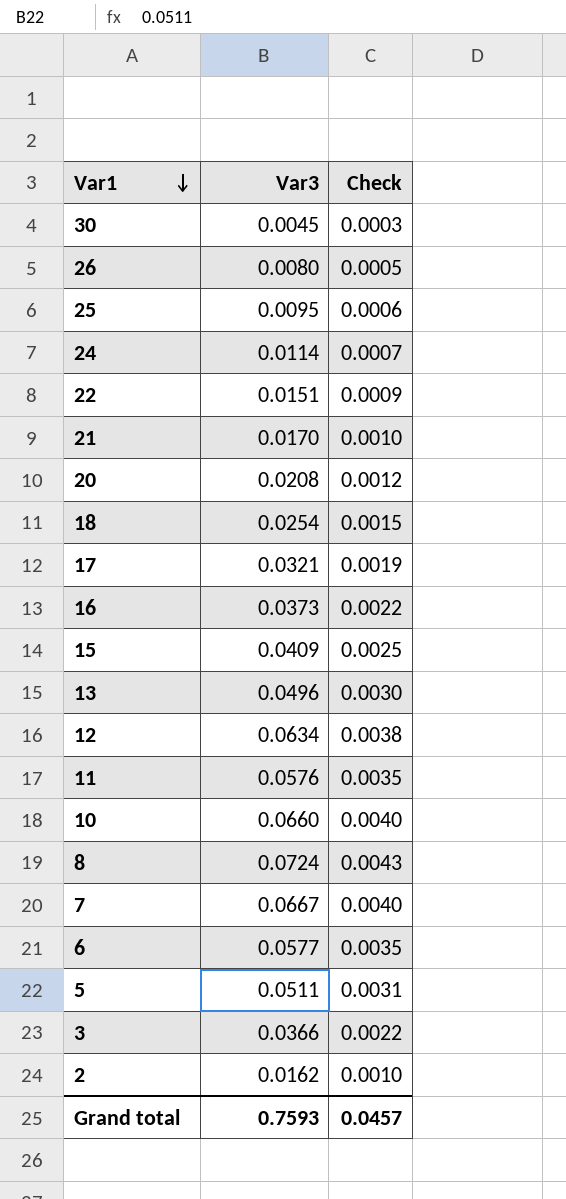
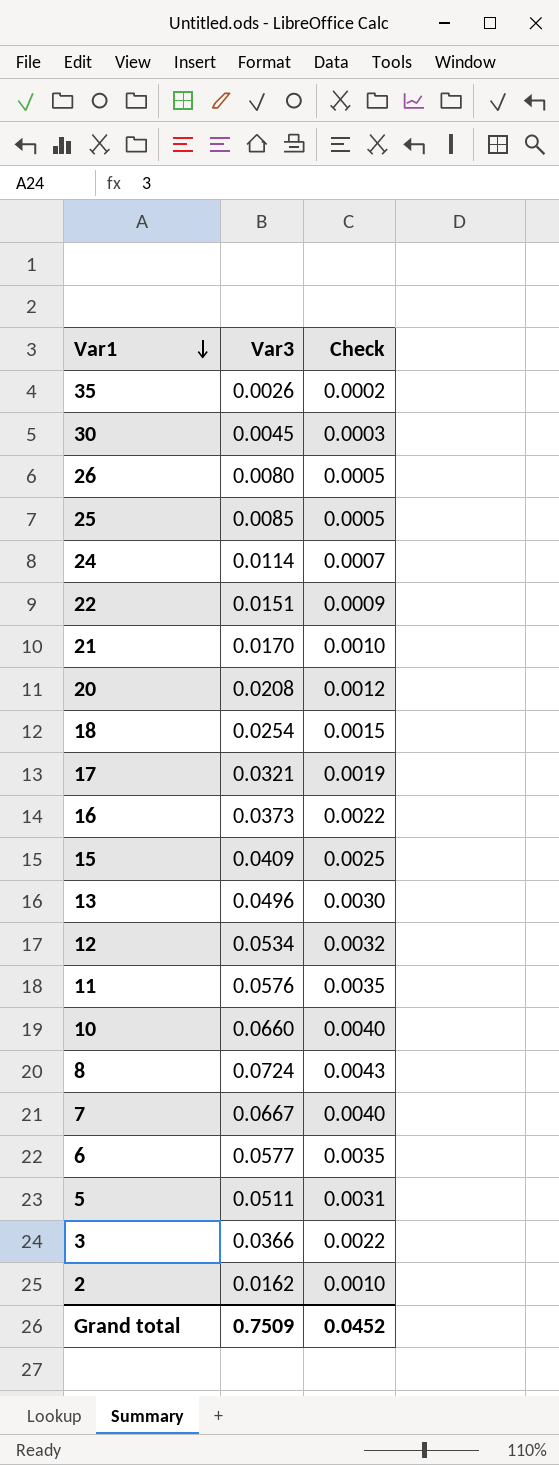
row 35: none -> 0.0026 | 0.0002
25 | Var3: 0.0095 -> 0.0085
25 | Check: 0.0006 -> 0.0005
12 | Var3: 0.0634 -> 0.0534
12 | Check: 0.0038 -> 0.0032
Grand total | Var3: 0.7593 -> 0.7509
Grand total | Check: 0.0457 -> 0.0452

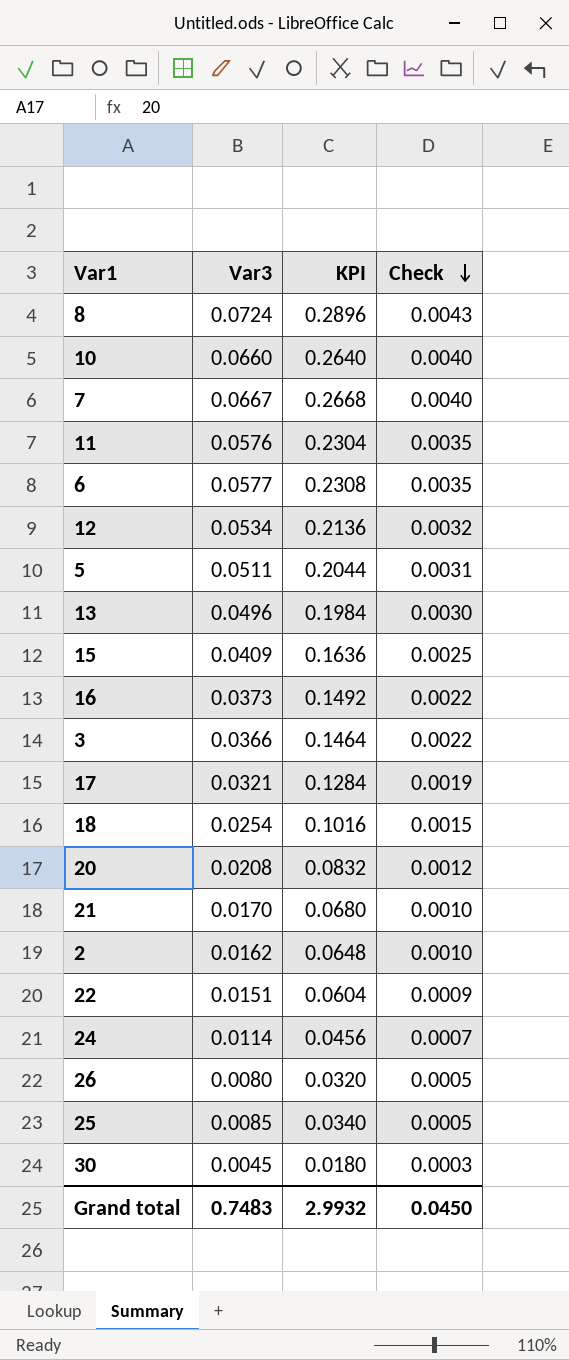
row order: Var1 descending -> Check descending
column KPI | formula: none -> [Var3] * 4
row 35: 0.0026 | 0.0002 -> none
Grand total | Var3: 0.7509 -> 0.7483
Grand total | Check: 0.0452 -> 0.0450

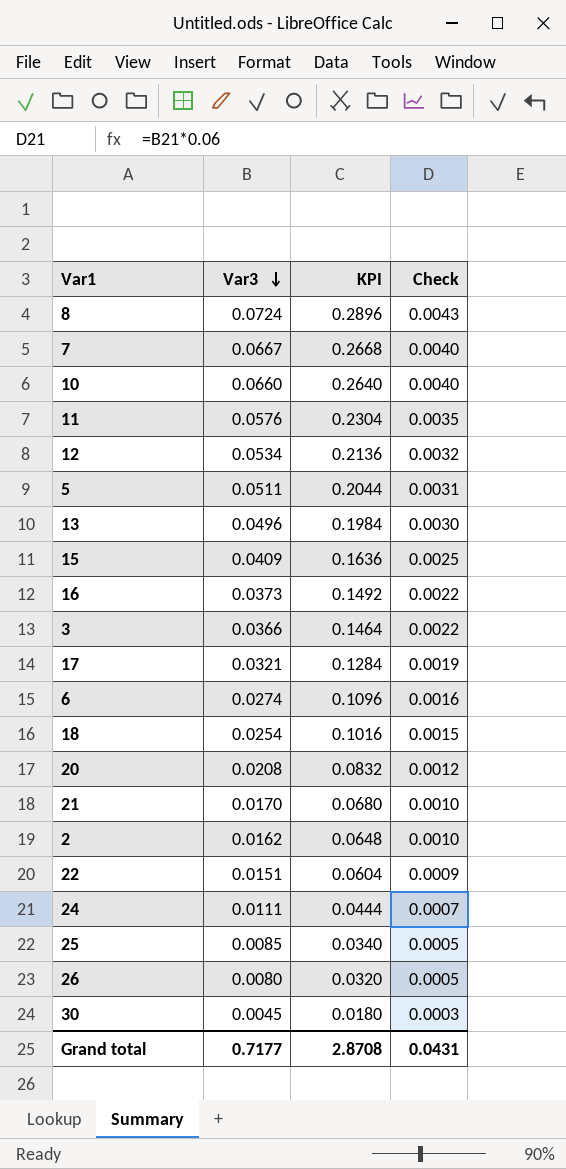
row order: Check descending -> Var3 descending
6 | Var3: 0.0577 -> 0.0274
6 | KPI: 0.2308 -> 0.1096
6 | Check: 0.0035 -> 0.0016
24 | Var3: 0.0114 -> 0.0111
24 | KPI: 0.0456 -> 0.0444
Grand total | Var3: 0.7483 -> 0.7177
Grand total | KPI: 2.9932 -> 2.8708
Grand total | Check: 0.0450 -> 0.0431

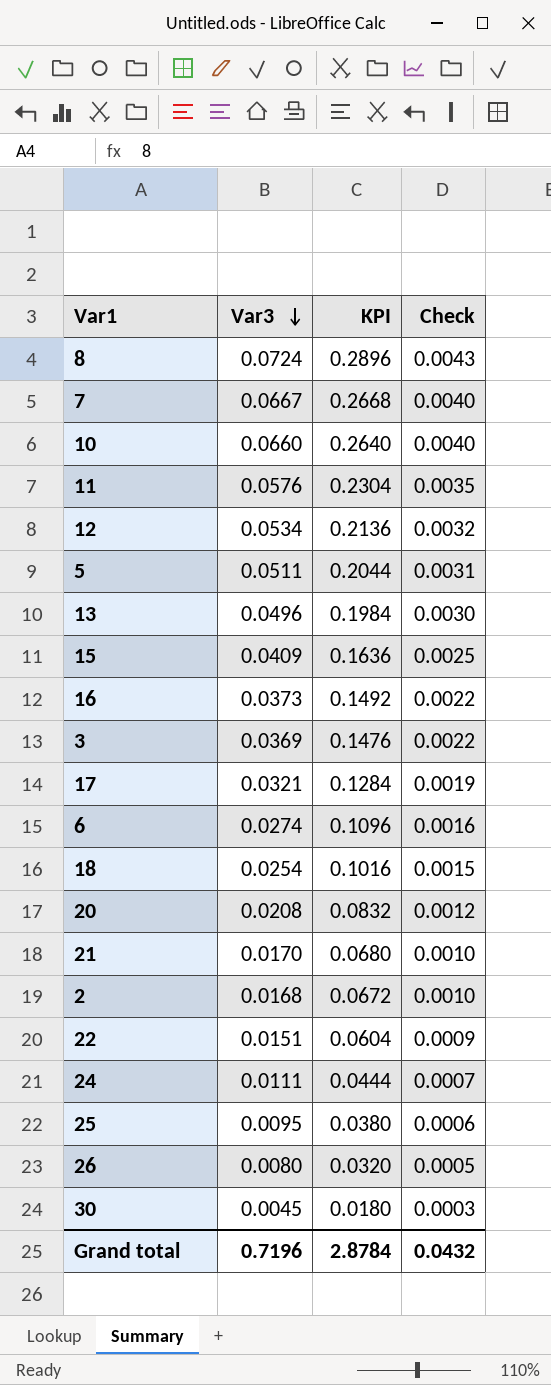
3 | Var3: 0.0366 -> 0.0369
3 | KPI: 0.1464 -> 0.1476
2 | Var3: 0.0162 -> 0.0168
2 | KPI: 0.0648 -> 0.0672
25 | Var3: 0.0085 -> 0.0095
25 | KPI: 0.0340 -> 0.0380
25 | Check: 0.0005 -> 0.0006
Grand total | Var3: 0.7177 -> 0.7196
Grand total | KPI: 2.8708 -> 2.8784
Grand total | Check: 0.0431 -> 0.0432

